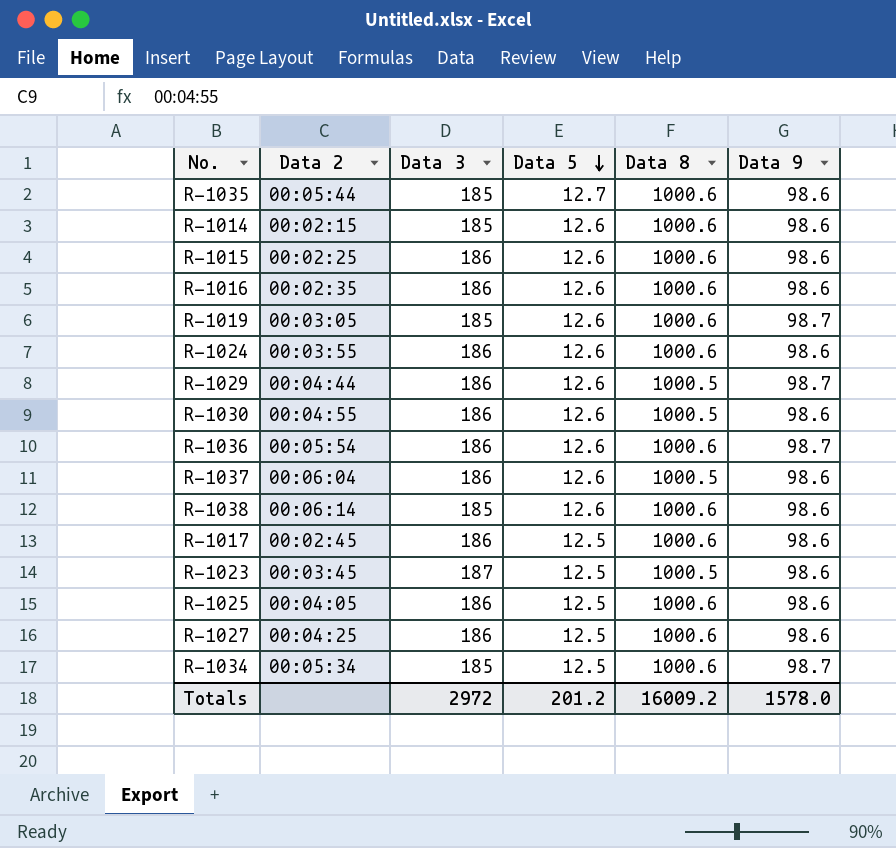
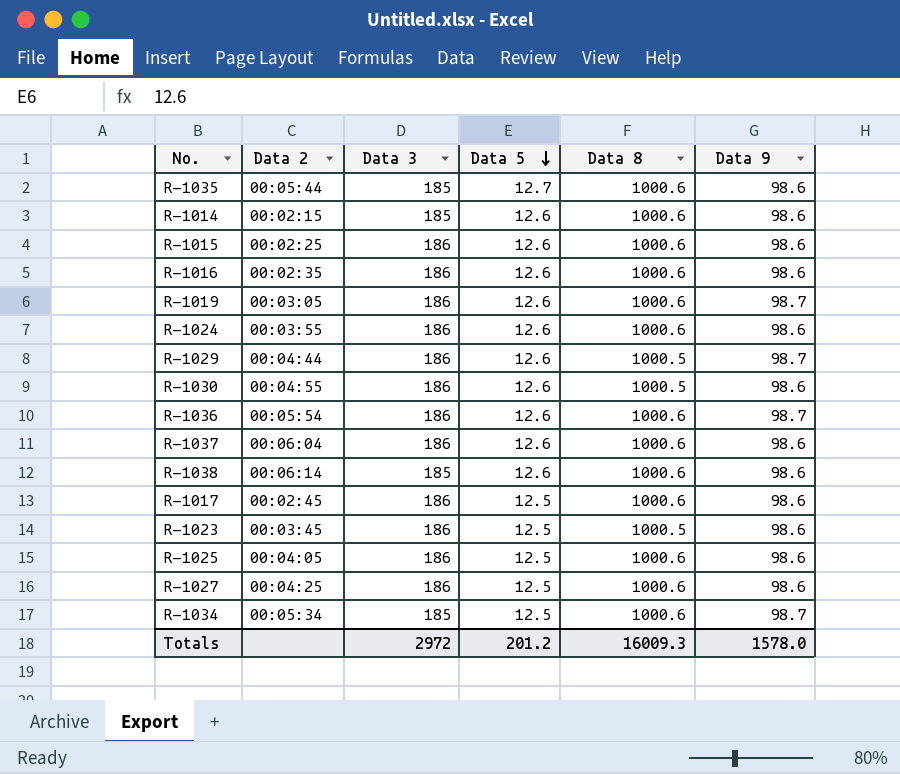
R-1019 | Data 3: 185 -> 186
R-1037 | Data 8: 1000.5 -> 1000.6
R-1023 | Data 3: 187 -> 186
Totals | Data 8: 16009.2 -> 16009.3

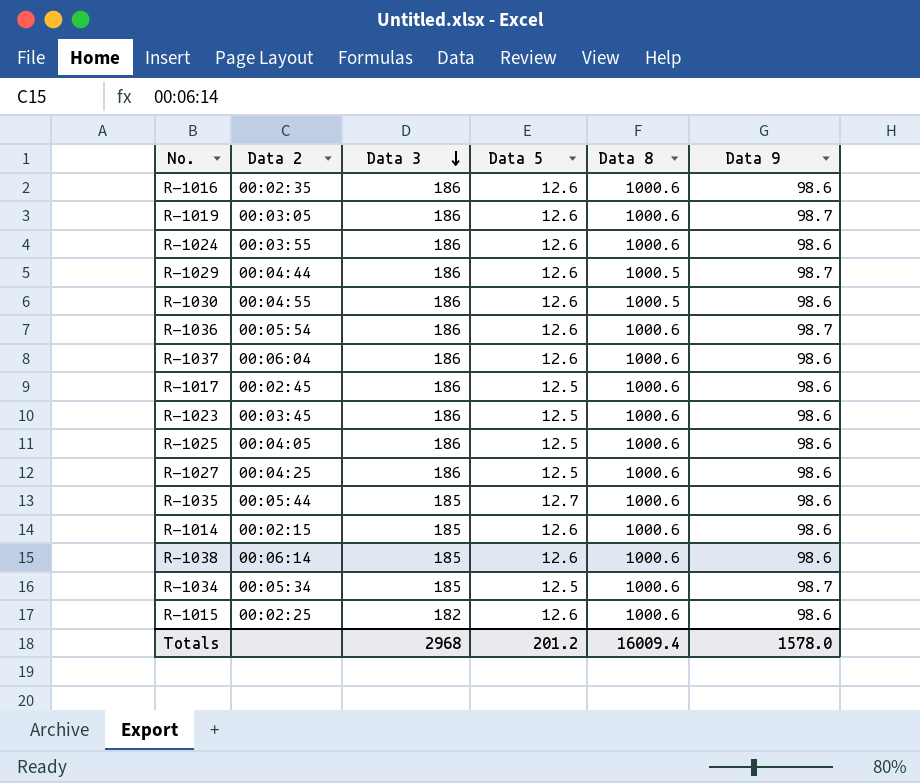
row order: Data 5 descending -> Data 3 descending
R-1023 | Data 8: 1000.5 -> 1000.6
R-1015 | Data 3: 186 -> 182
Totals | Data 3: 2972 -> 2968
Totals | Data 8: 16009.3 -> 16009.4

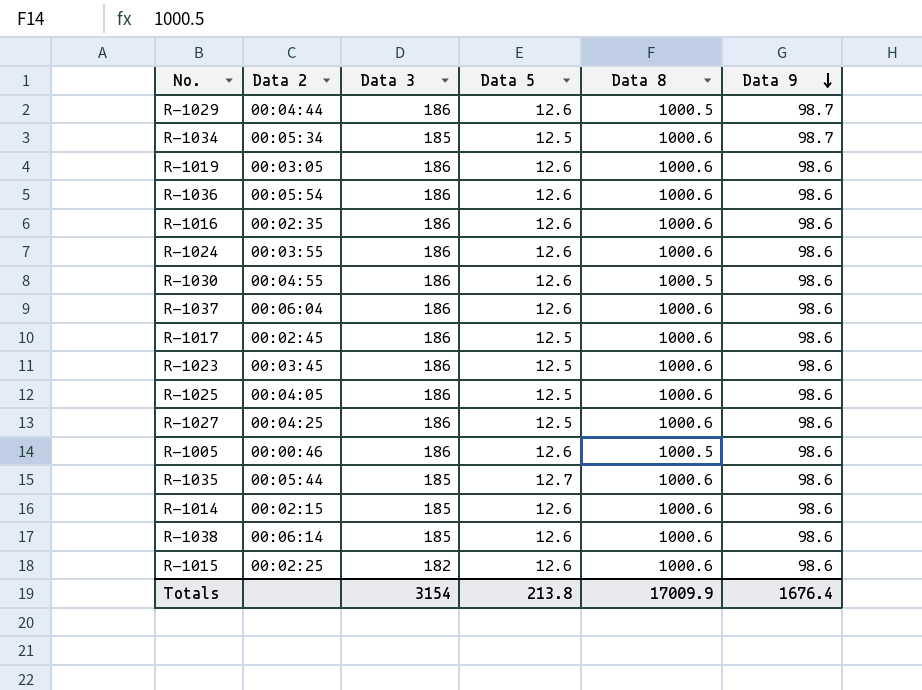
row order: Data 3 descending -> Data 9 descending
R-1019 | Data 9: 98.7 -> 98.6
R-1036 | Data 9: 98.7 -> 98.6
row R-1005: none -> 00:00:46 | 186 | 12.6 | 1000.5 | 98.6
Totals | Data 3: 2968 -> 3154
Totals | Data 5: 201.2 -> 213.8
Totals | Data 8: 16009.4 -> 17009.9
Totals | Data 9: 1578.0 -> 1676.4

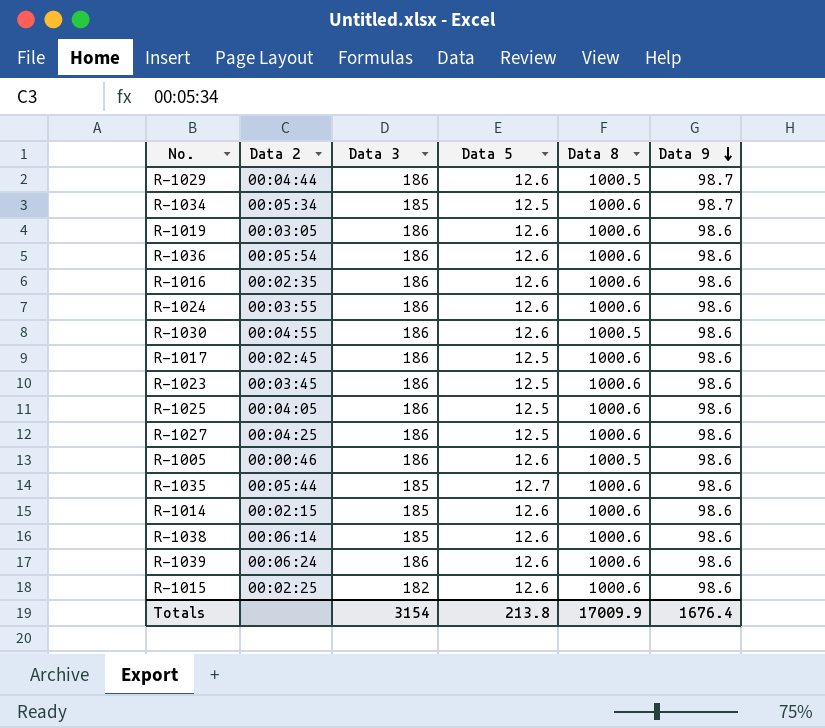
row R-1037: 00:06:04 | 186 | 12.6 | 1000.6 | 98.6 -> none
row R-1039: none -> 00:06:24 | 186 | 12.6 | 1000.6 | 98.6

